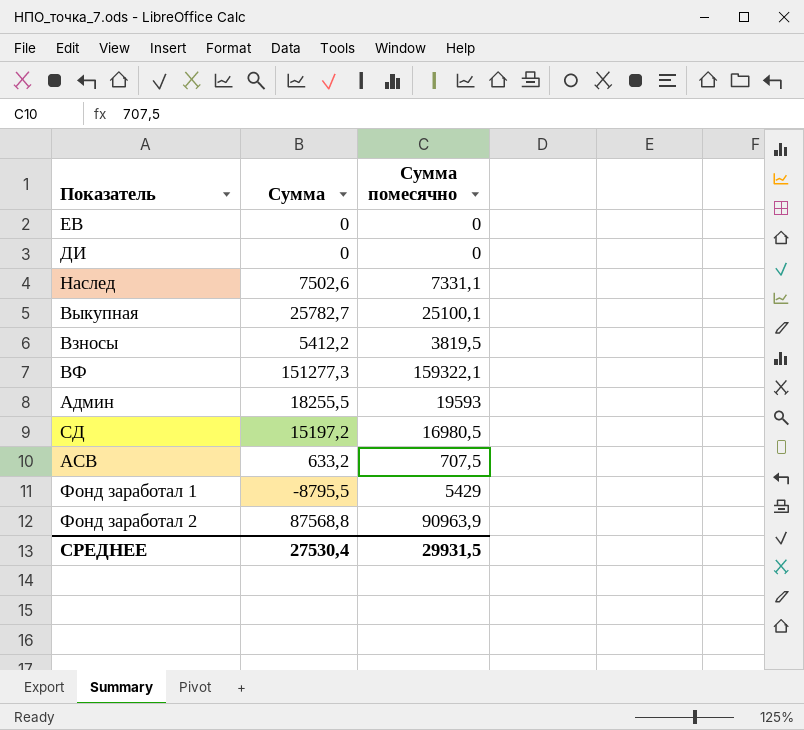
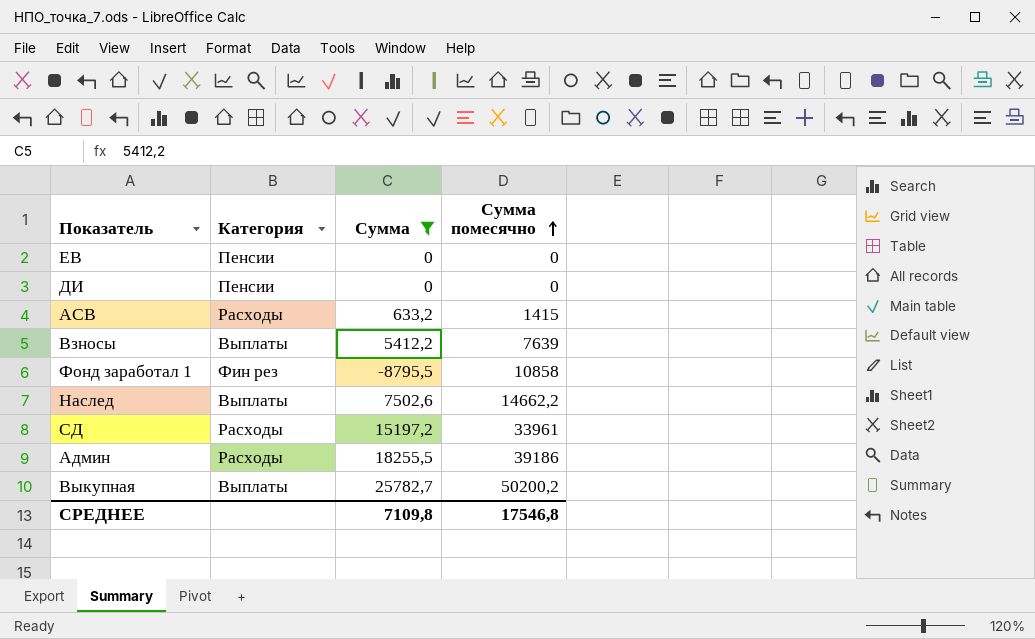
filter: none -> Сумма <= 25782,7
row order: none -> Сумма помесячно ascending
column Категория | position: none -> 2
АСВ | Сумма помесячно: 707,5 -> 1415
Взносы | Сумма помесячно: 3819,5 -> 7639
Фонд заработал 1 | Сумма помесячно: 5429 -> 10858
Наслед | Сумма помесячно: 7331,1 -> 14662,2
СД | Сумма помесячно: 16980,5 -> 33961
Админ | Сумма помесячно: 19593 -> 39186
Выкупная | Сумма помесячно: 25100,1 -> 50200,2
СРЕДНЕЕ | Сумма: 27530,4 -> 7109,8
СРЕДНЕЕ | Сумма помесячно: 29931,5 -> 17546,8

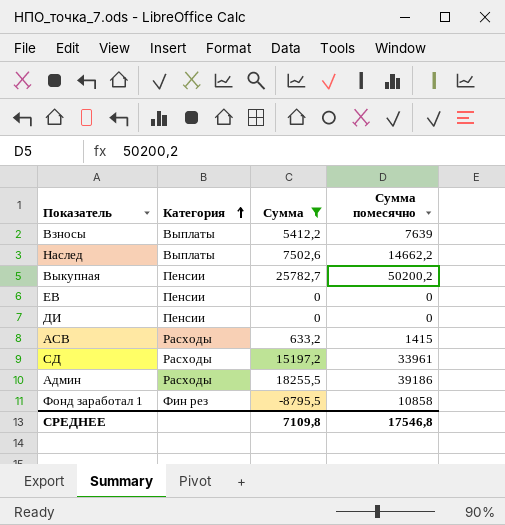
row order: Сумма помесячно ascending -> Категория ascending
Выкупная | Категория: Выплаты -> Пенсии

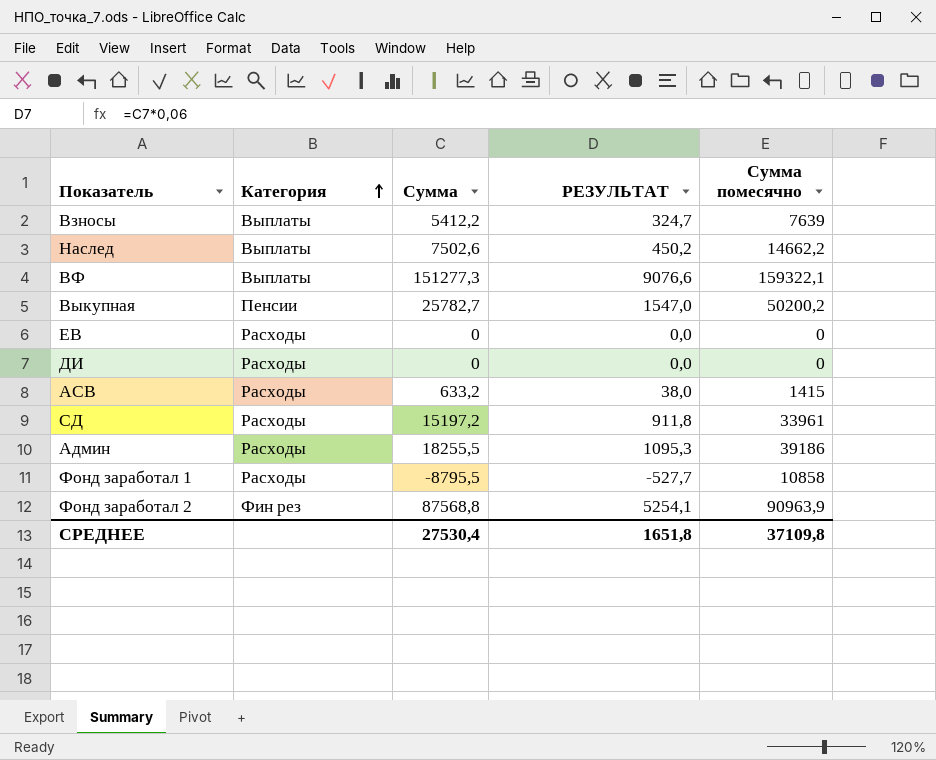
filter: Сумма <= 25782,7 -> none
column РЕЗУЛЬТАТ | formula: none -> [Сумма] * 0,06
ЕВ | Категория: Пенсии -> Расходы
ДИ | Категория: Пенсии -> Расходы
Фонд заработал 1 | Категория: Фин рез -> Расходы
СРЕДНЕЕ | Сумма: 7109,8 -> 27530,4
СРЕДНЕЕ | Сумма помесячно: 17546,8 -> 37109,8

